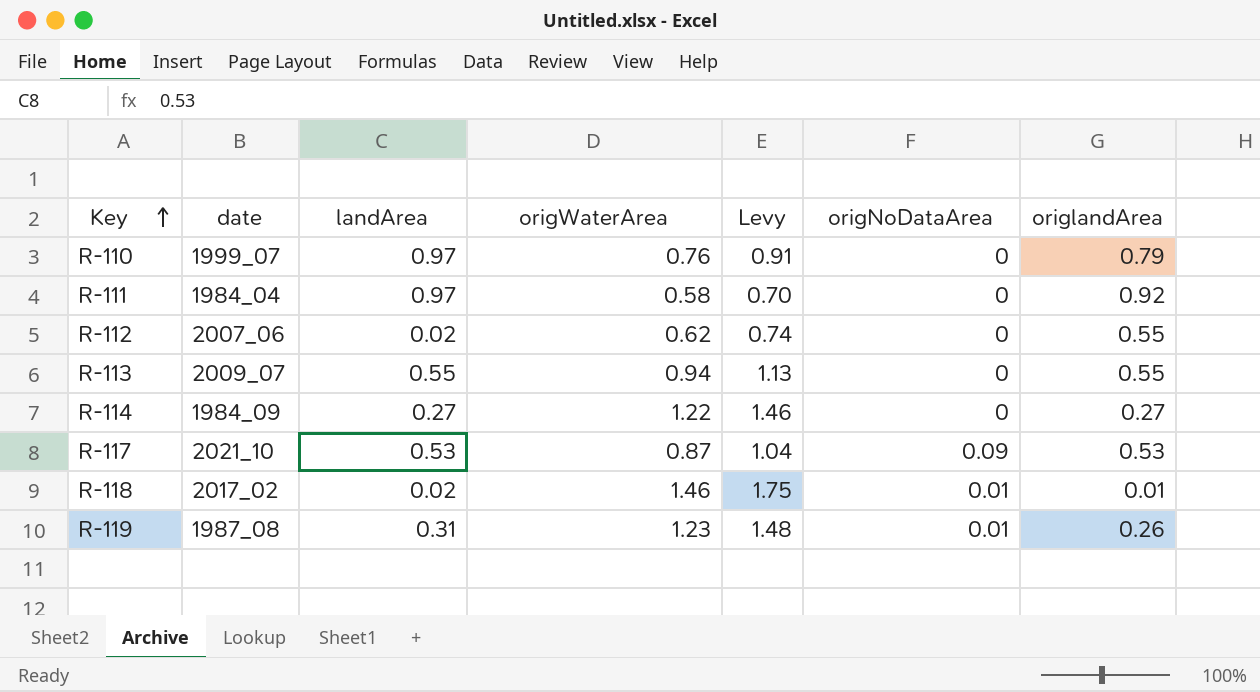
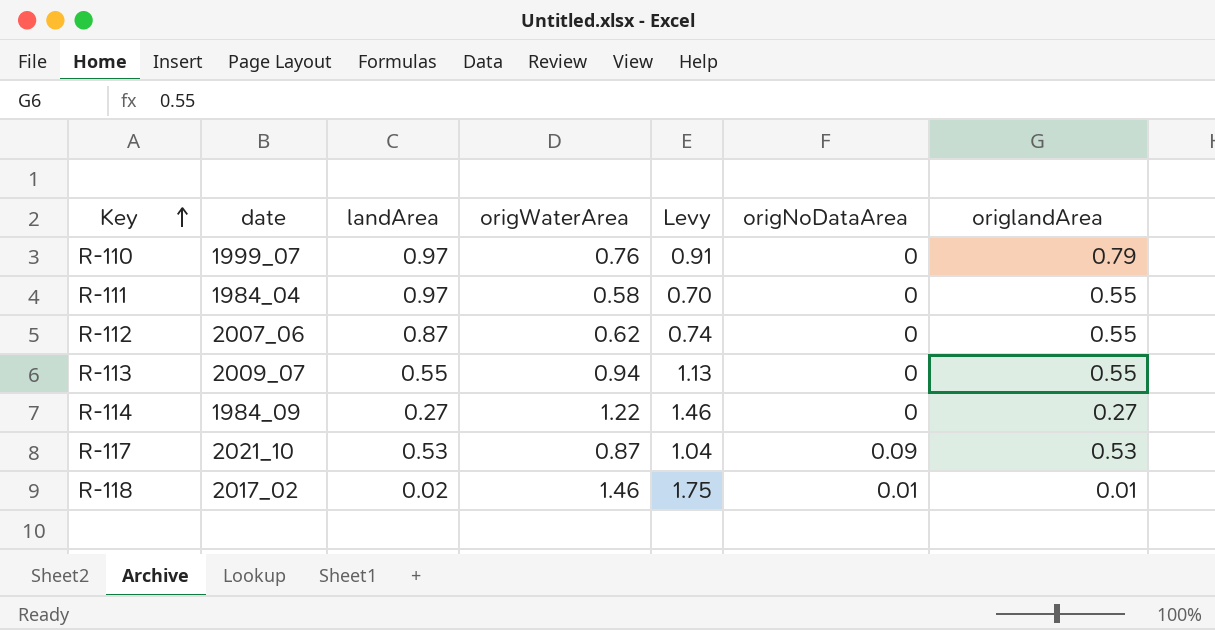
row R-119: 1987_08 | 0.31 | 1.23 | 1.48 | 0.01 | 0.26 -> none
R-111 | origlandArea: 0.92 -> 0.55
R-112 | landArea: 0.02 -> 0.87

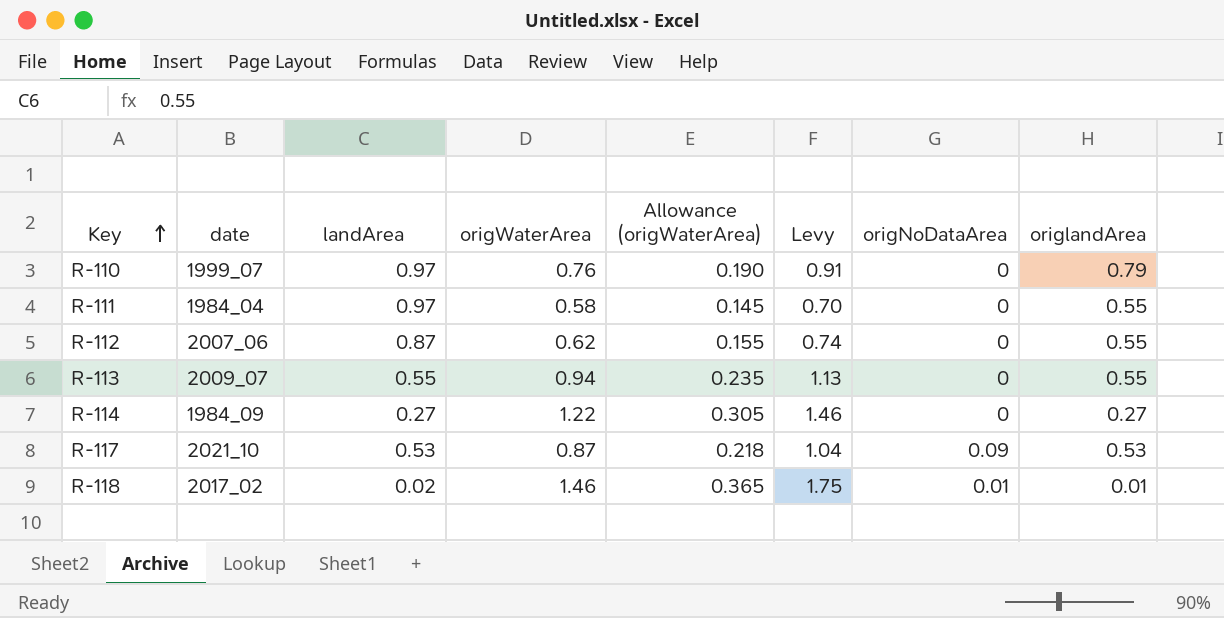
column Allowance (origWaterArea) | formula: none -> [origWaterArea] * 0.25

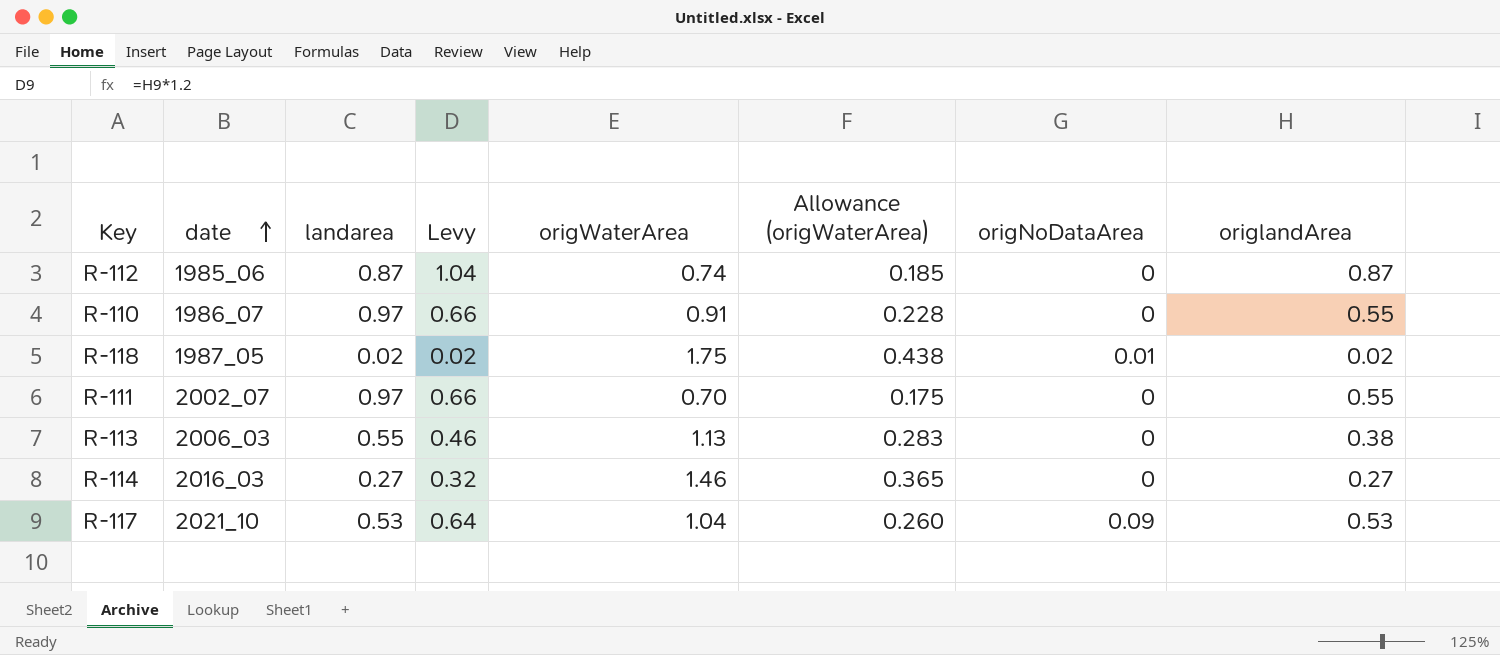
row order: Key ascending -> date ascending
column name: landArea -> landarea
column Levy | formula: [origWaterArea] * 1.2 -> [origlandArea] * 1.2
column Levy | position: 6 -> 4
R-112 | date: 2007_06 -> 1985_06
R-112 | origWaterArea: 0.62 -> 0.74
R-112 | Allowance (origWaterArea): 0.155 -> 0.185
R-112 | origlandArea: 0.55 -> 0.87
R-110 | date: 1999_07 -> 1986_07
R-110 | origWaterArea: 0.76 -> 0.91
R-110 | Allowance (origWaterArea): 0.190 -> 0.228
R-110 | origlandArea: 0.79 -> 0.55
R-118 | date: 2017_02 -> 1987_05
R-118 | origWaterArea: 1.46 -> 1.75
R-118 | Allowance (origWaterArea): 0.365 -> 0.438
R-118 | origlandArea: 0.01 -> 0.02
R-111 | date: 1984_04 -> 2002_07
R-111 | origWaterArea: 0.58 -> 0.70
R-111 | Allowance (origWaterArea): 0.145 -> 0.175
R-113 | date: 2009_07 -> 2006_03
R-113 | origWaterArea: 0.94 -> 1.13
R-113 | Allowance (origWaterArea): 0.235 -> 0.283
R-113 | origlandArea: 0.55 -> 0.38
R-114 | date: 1984_09 -> 2016_03
R-114 | origWaterArea: 1.22 -> 1.46
R-114 | Allowance (origWaterArea): 0.305 -> 0.365
R-117 | origWaterArea: 0.87 -> 1.04
R-117 | Allowance (origWaterArea): 0.218 -> 0.260

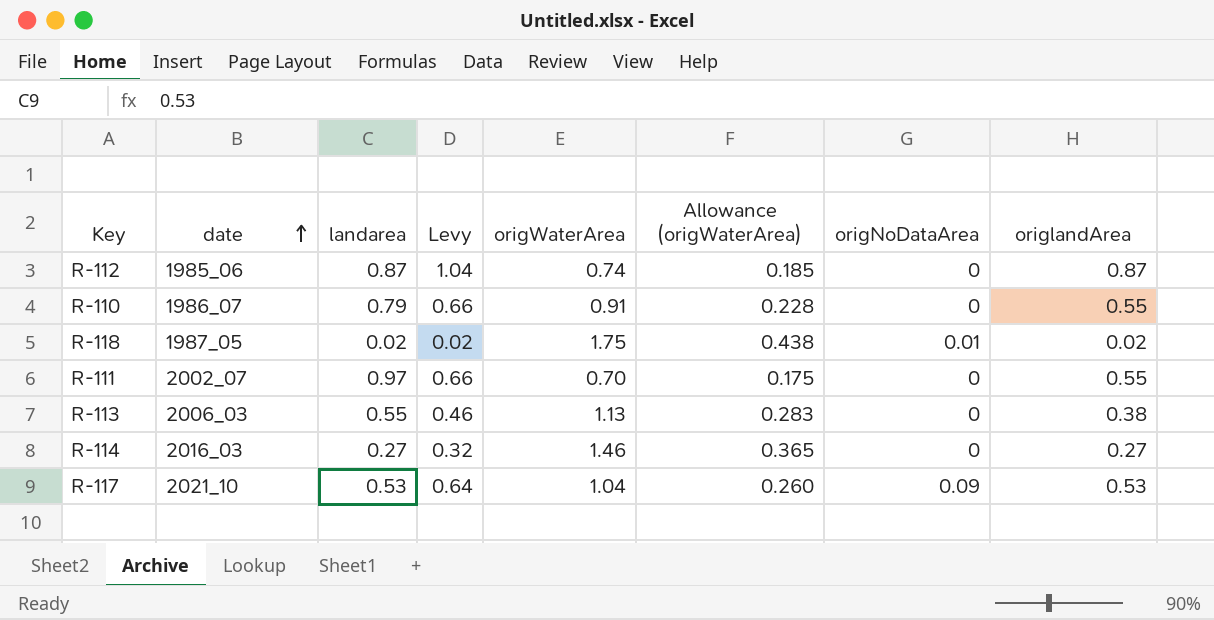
R-110 | landarea: 0.97 -> 0.79

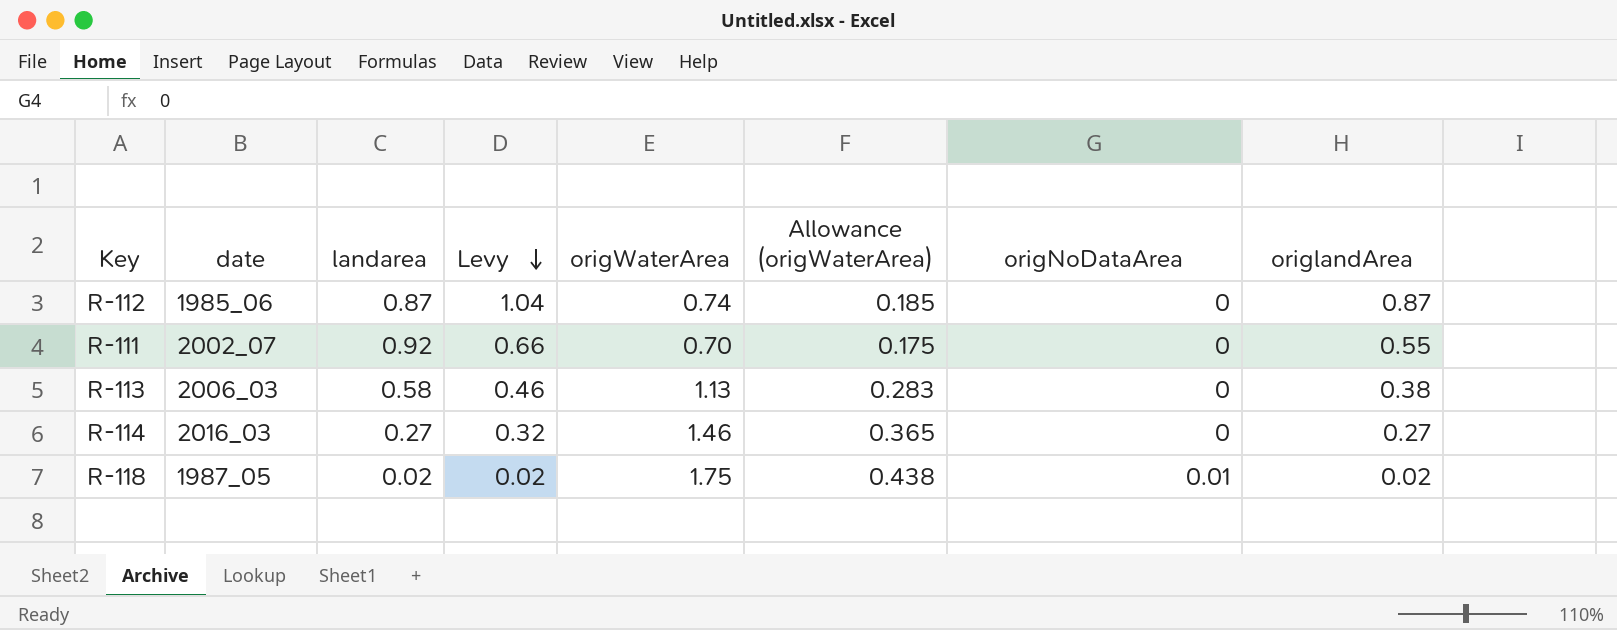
row order: date ascending -> Levy descending
row R-110: 1986_07 | 0.79 | 0.66 | 0.91 | 0.228 | 0 | 0.55 -> none
row R-117: 2021_10 | 0.53 | 0.64 | 1.04 | 0.260 | 0.09 | 0.53 -> none
R-111 | landarea: 0.97 -> 0.92
R-113 | landarea: 0.55 -> 0.58

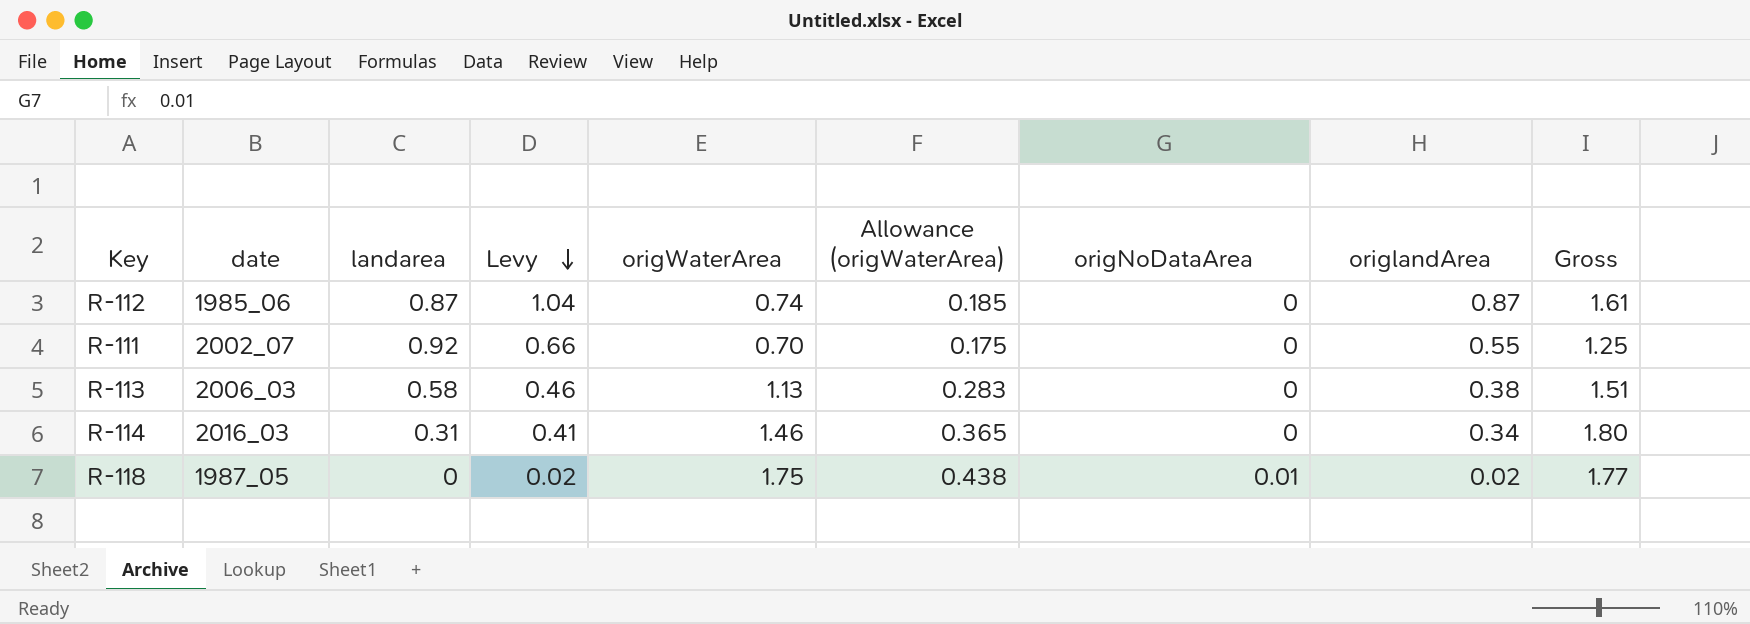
column Gross | formula: none -> [origWaterArea] + [origlandArea]
R-114 | landarea: 0.27 -> 0.31
R-114 | Levy: 0.32 -> 0.41
R-114 | origlandArea: 0.27 -> 0.34
R-118 | landarea: 0.02 -> 0

